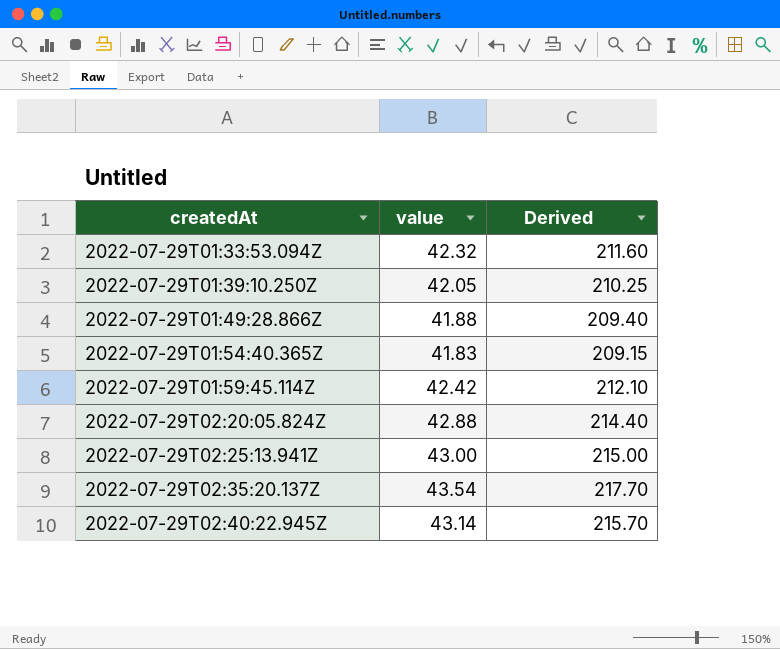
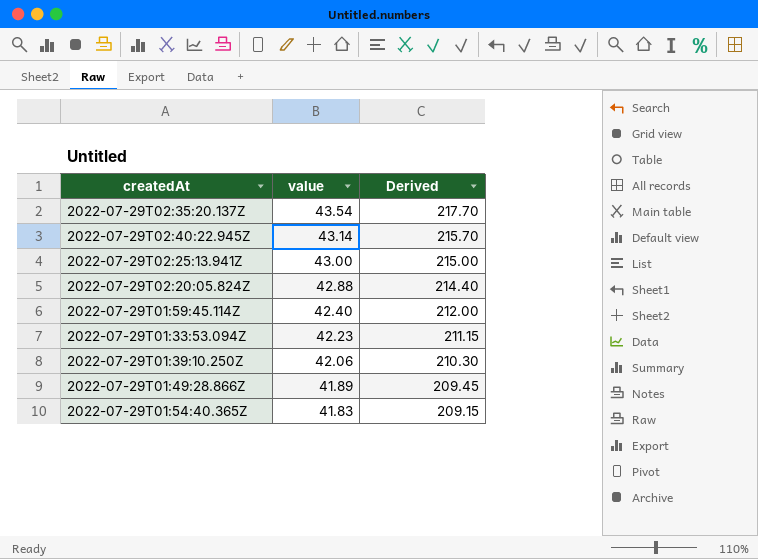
row order: createdAt ascending -> value descending
2022-07-29T01:59:45.114Z | value: 42.42 -> 42.40
2022-07-29T01:59:45.114Z | Derived: 212.10 -> 212.00
2022-07-29T01:33:53.094Z | value: 42.32 -> 42.23
2022-07-29T01:33:53.094Z | Derived: 211.60 -> 211.15
2022-07-29T01:39:10.250Z | value: 42.05 -> 42.06
2022-07-29T01:39:10.250Z | Derived: 210.25 -> 210.30
2022-07-29T01:49:28.866Z | value: 41.88 -> 41.89
2022-07-29T01:49:28.866Z | Derived: 209.40 -> 209.45

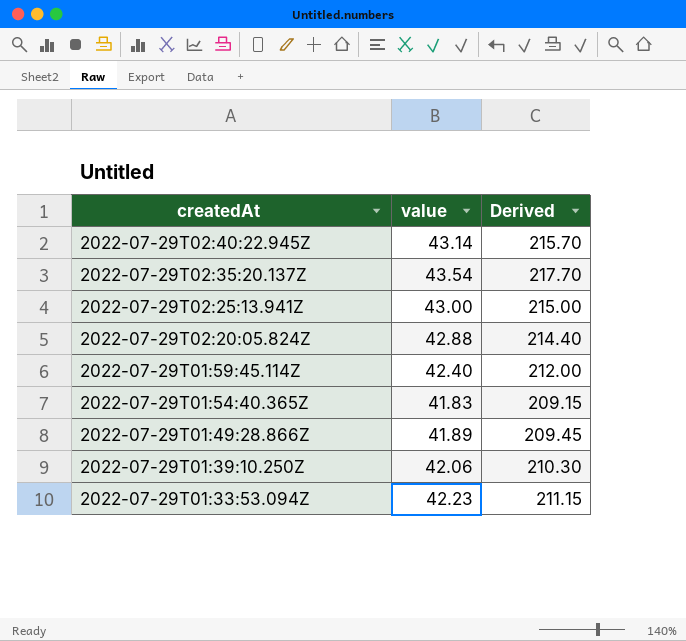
row order: value descending -> createdAt descending

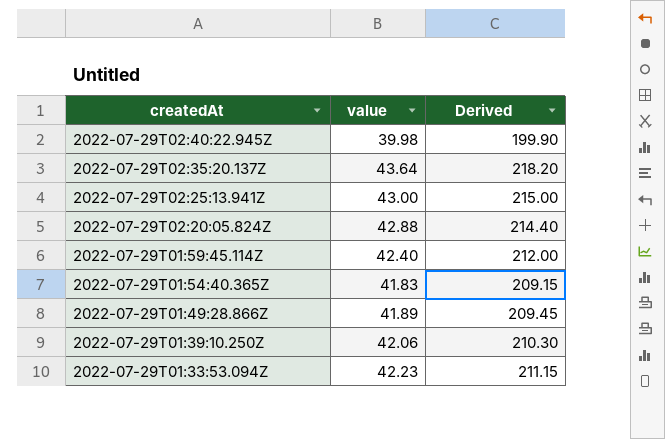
2022-07-29T02:40:22.945Z | value: 43.14 -> 39.98
2022-07-29T02:40:22.945Z | Derived: 215.70 -> 199.90
2022-07-29T02:35:20.137Z | value: 43.54 -> 43.64
2022-07-29T02:35:20.137Z | Derived: 217.70 -> 218.20

